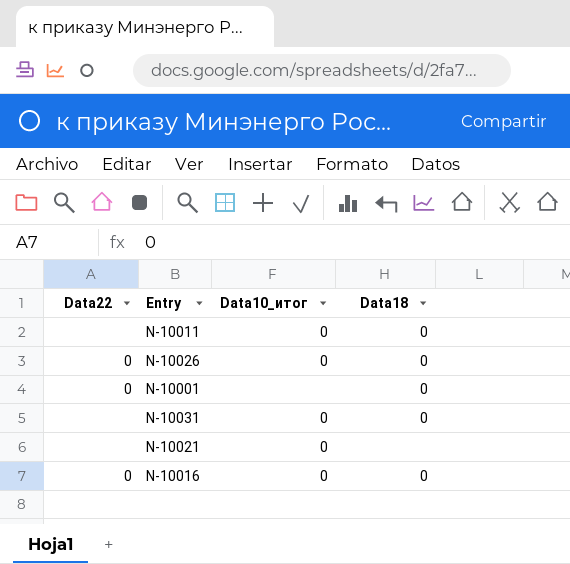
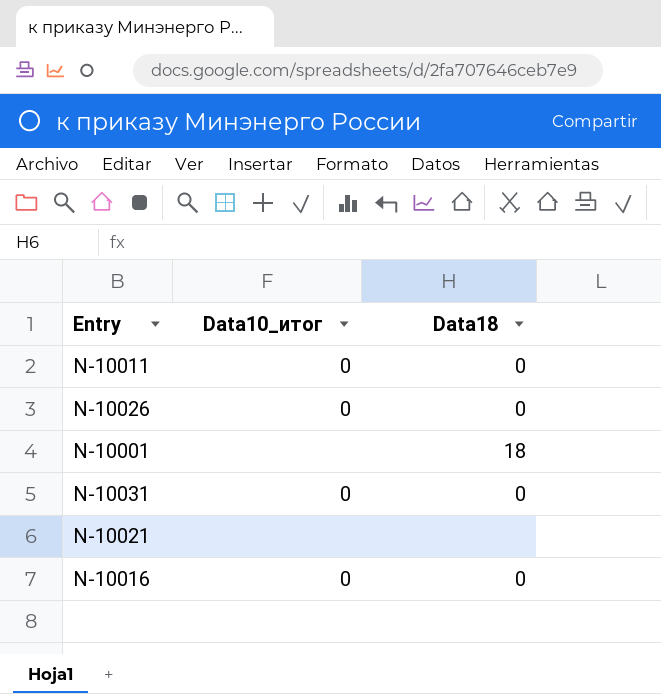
column Data22 | position: 1 -> none
N-10001 | Data18: 0 -> 18
N-10021 | Data10_итог: 0 -> none

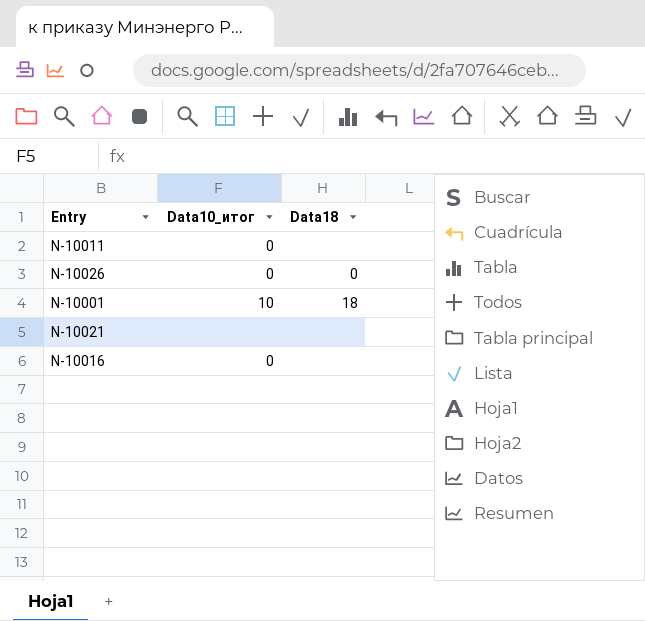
row N-10031: 0 | 0 -> none
N-10011 | Data18: 0 -> none
N-10001 | Data10_итог: none -> 10
N-10016 | Data18: 0 -> none

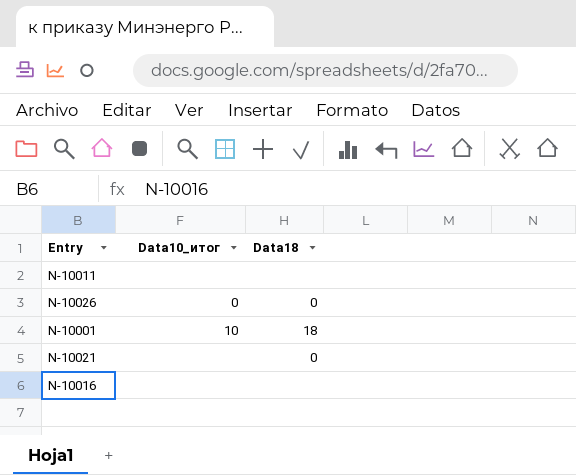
N-10011 | Data10_итог: 0 -> none
N-10021 | Data18: none -> 0
N-10016 | Data10_итог: 0 -> none

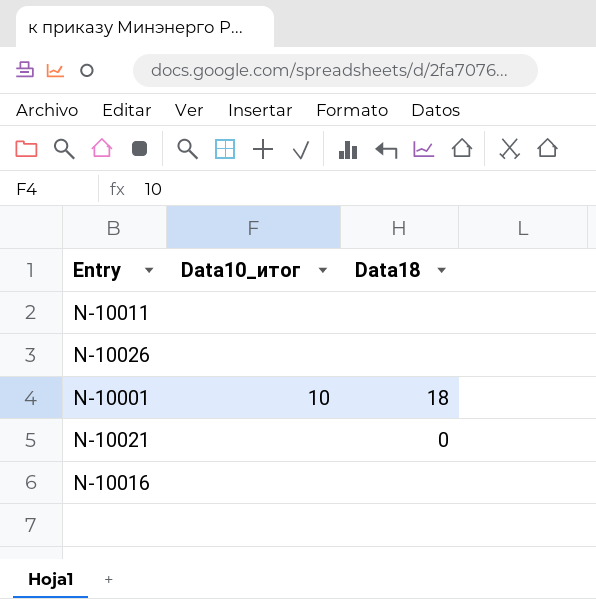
N-10026 | Data10_итог: 0 -> none
N-10026 | Data18: 0 -> none

